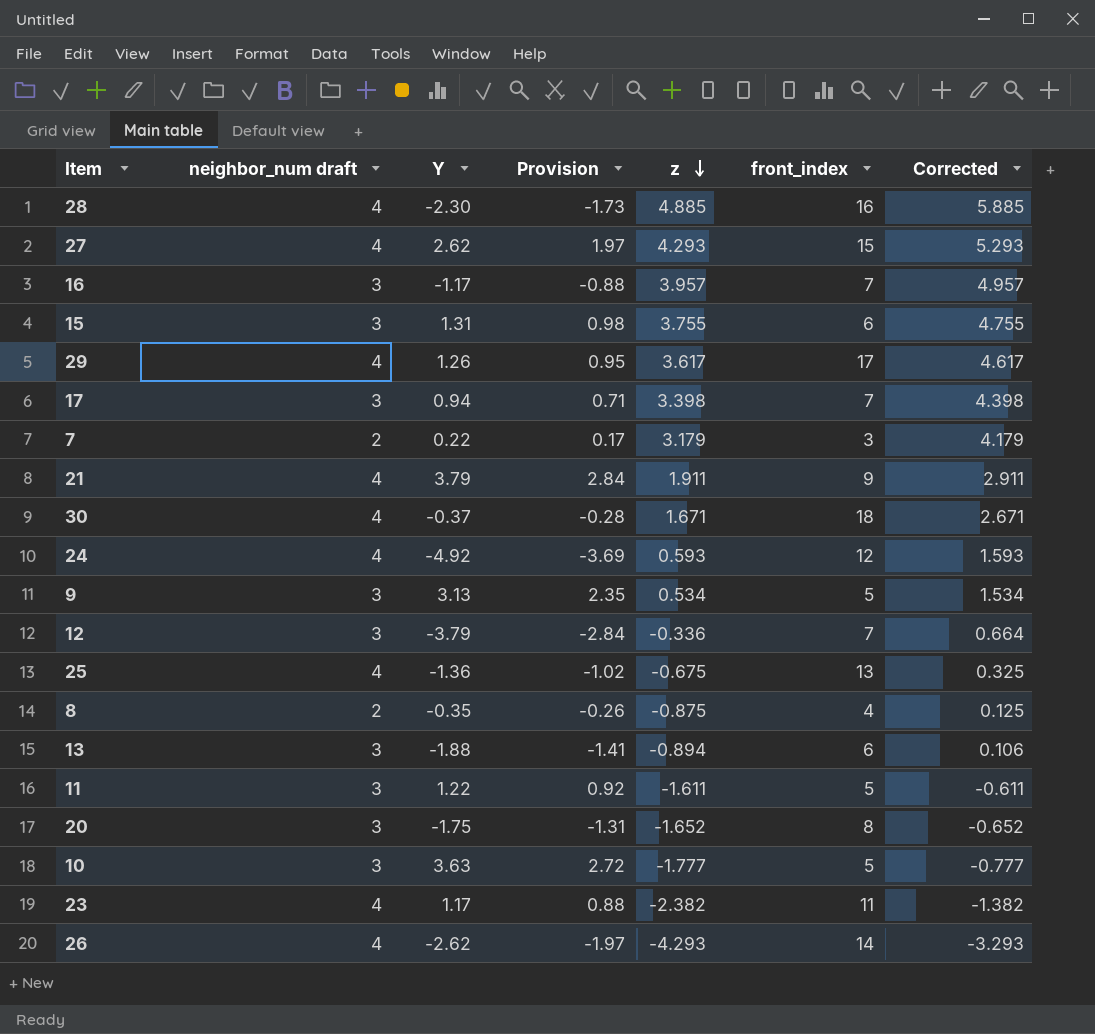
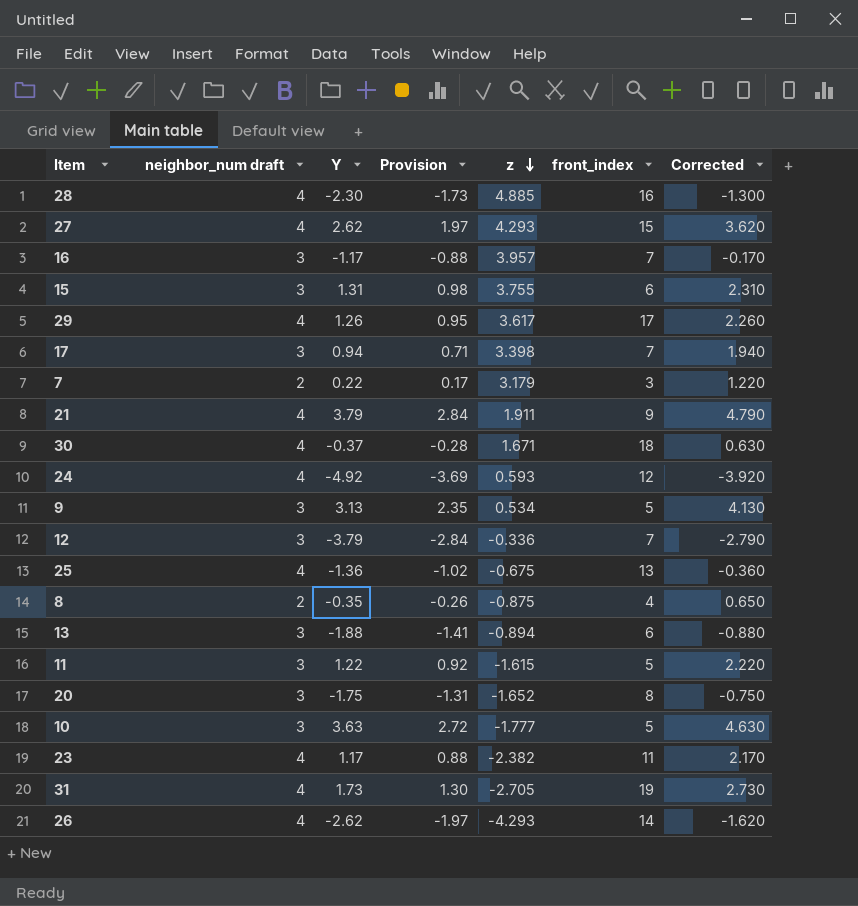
column Corrected | formula: [z] + 1 -> [Y] + 1
11 | z: -1.611 -> -1.615
row 31: none -> 4 | 1.73 | 1.30 | -2.705 | 19 | 2.730

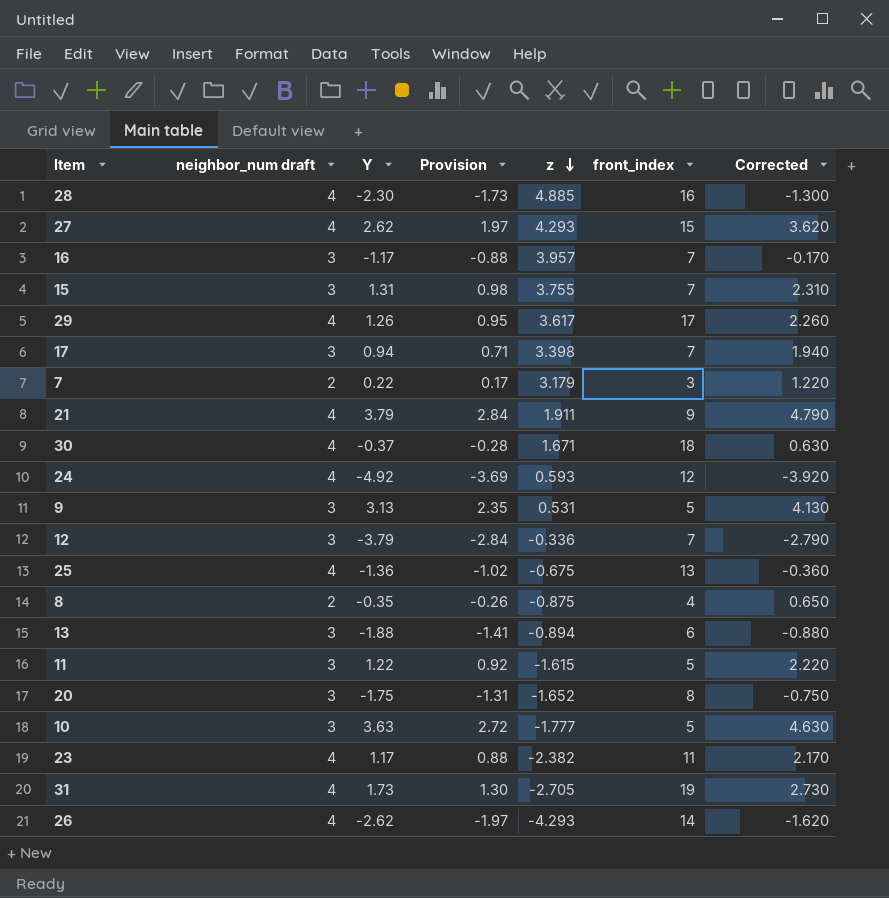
15 | front_index: 6 -> 7
9 | z: 0.534 -> 0.531

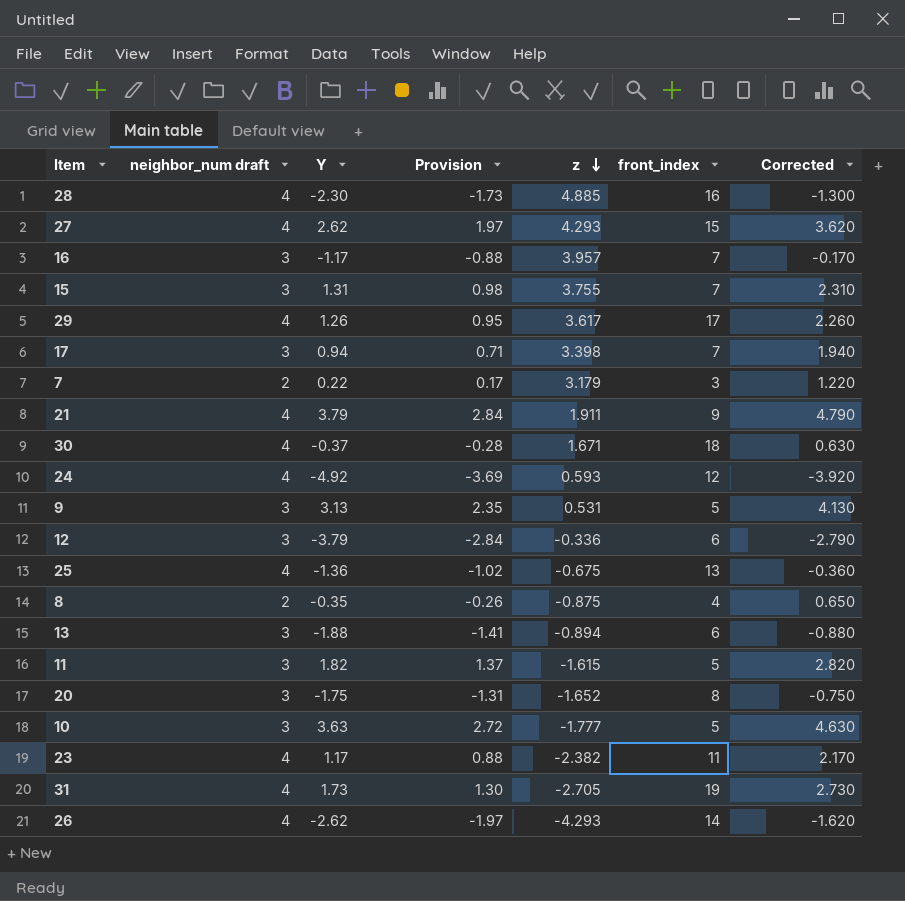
12 | front_index: 7 -> 6
11 | Y: 1.22 -> 1.82
11 | Provision: 0.92 -> 1.37
11 | Corrected: 2.220 -> 2.820

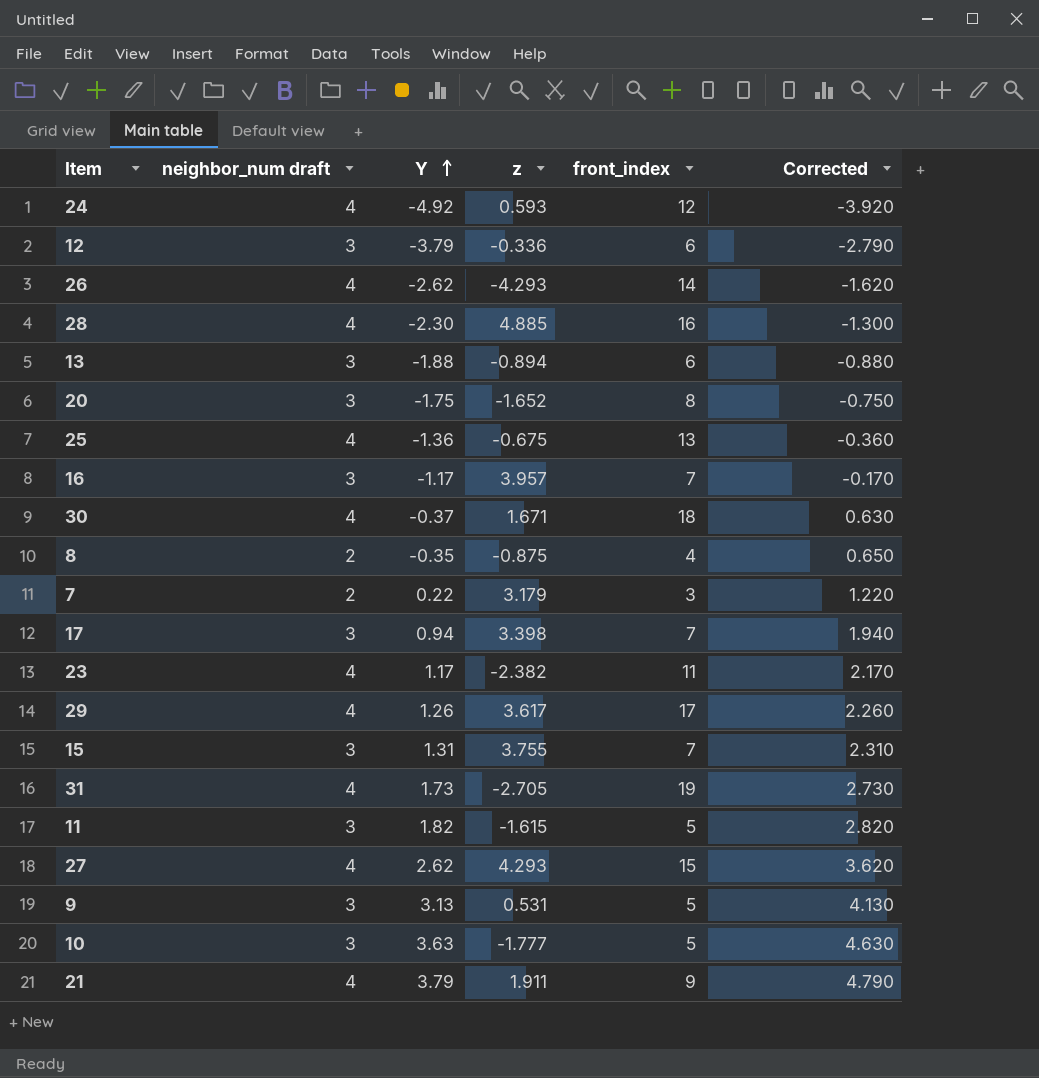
row order: z descending -> Y ascending
column Provision | formula: [Y] * 0.75 -> none

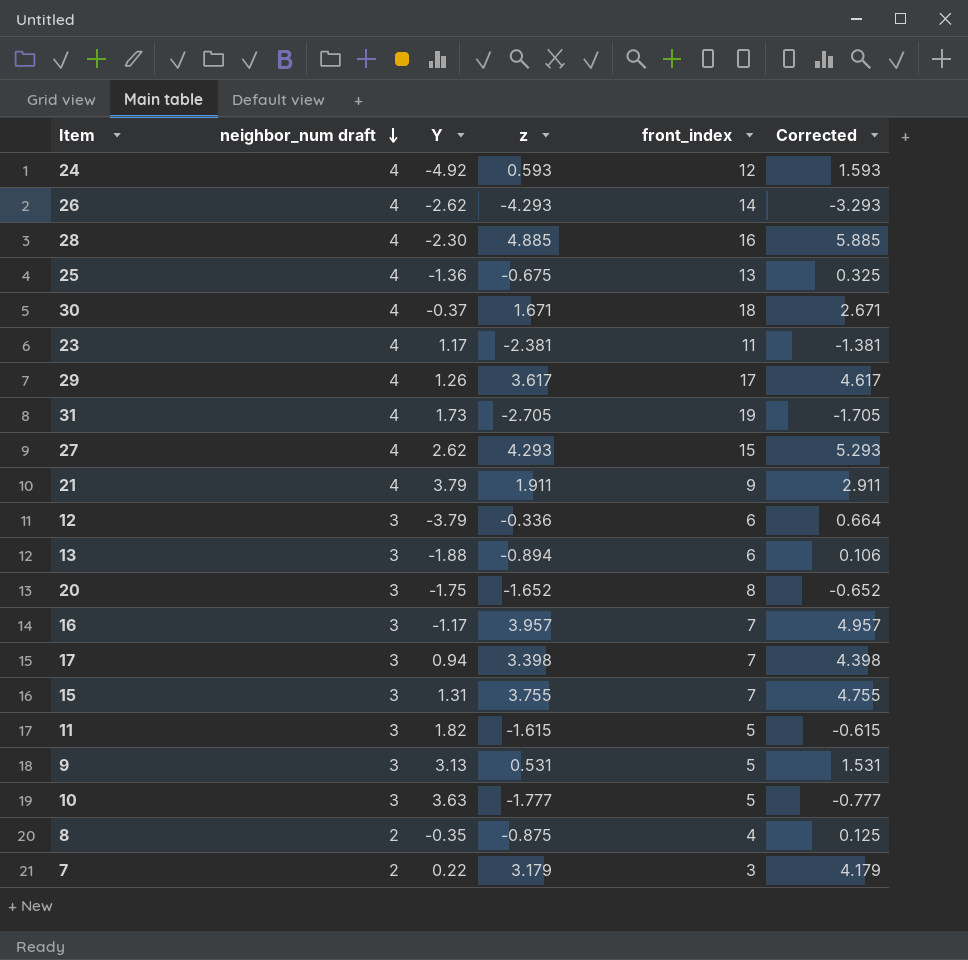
row order: Y ascending -> neighbor_num draft descending
column Corrected | formula: [Y] + 1 -> [z] + 1
23 | z: -2.382 -> -2.381

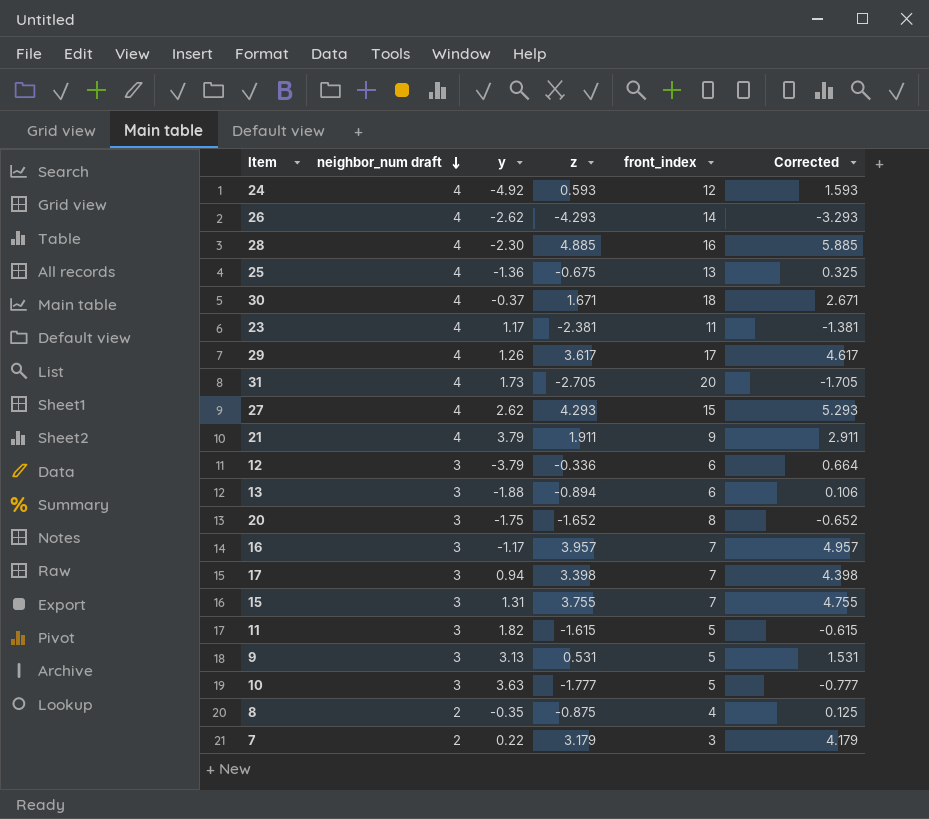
column name: Y -> y
31 | front_index: 19 -> 20

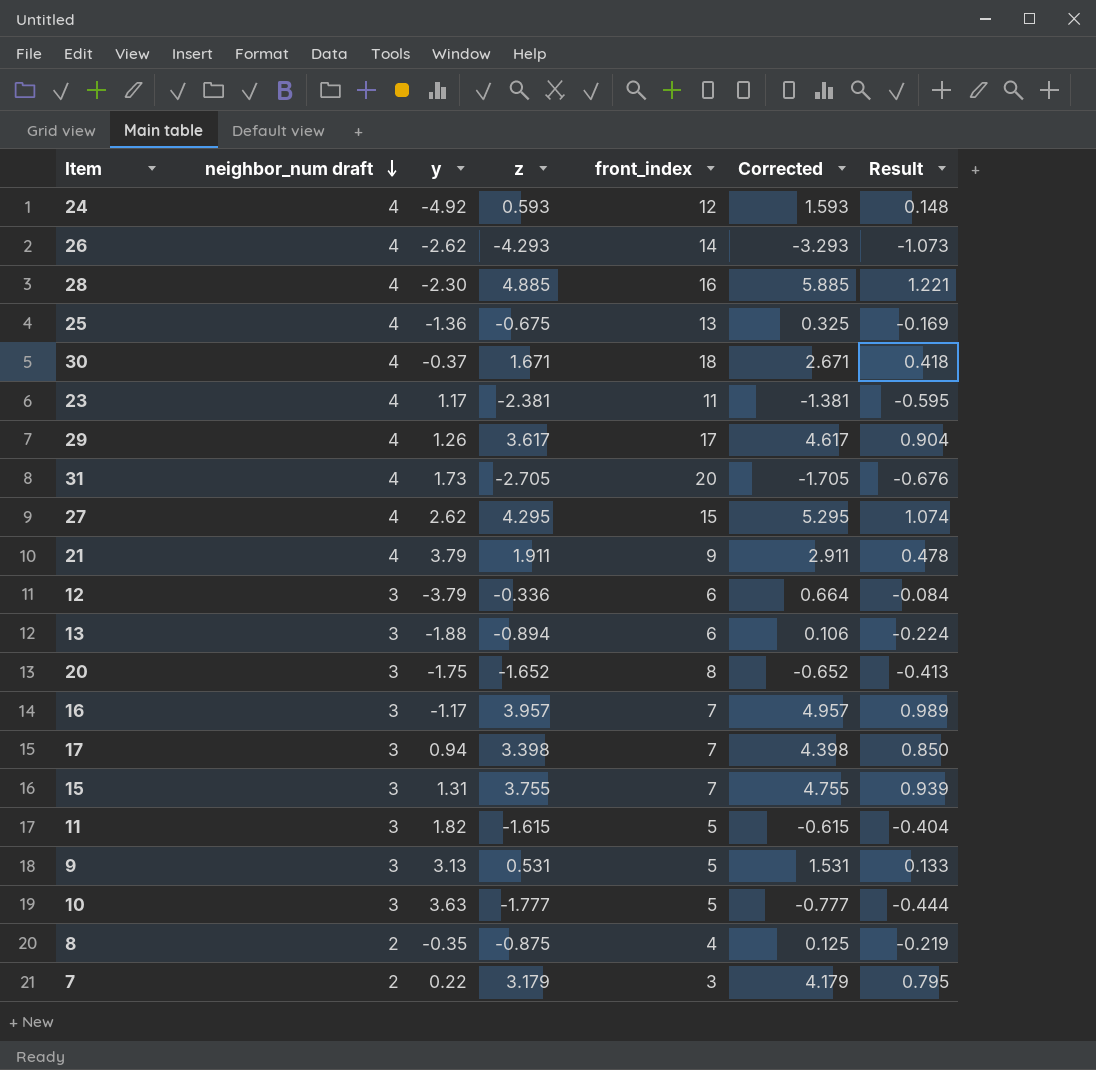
column Result | formula: none -> [z] * 0.25
27 | z: 4.293 -> 4.295
27 | Corrected: 5.293 -> 5.295

